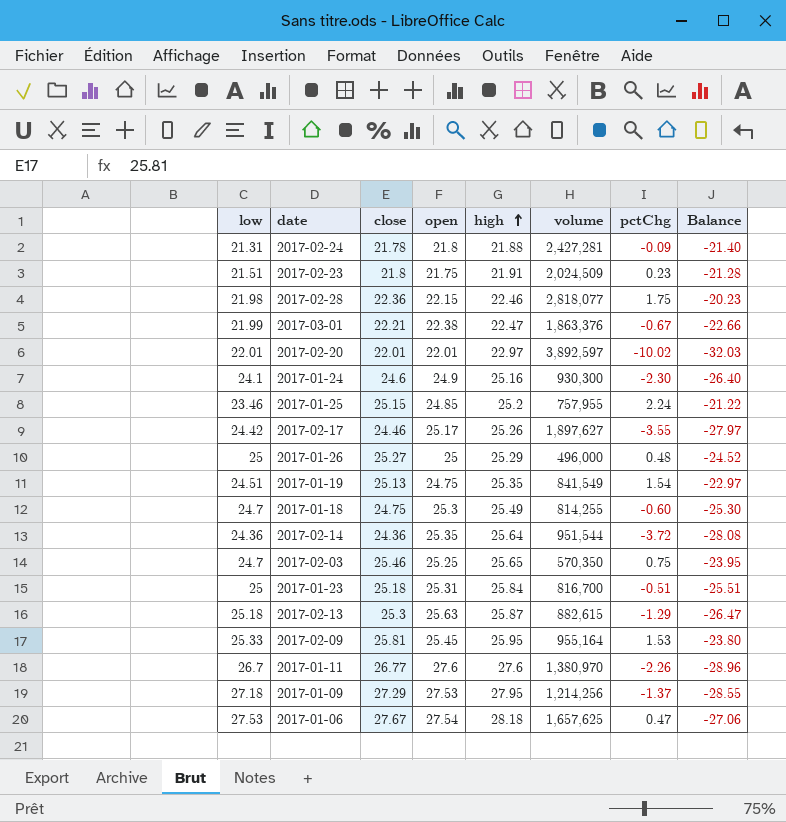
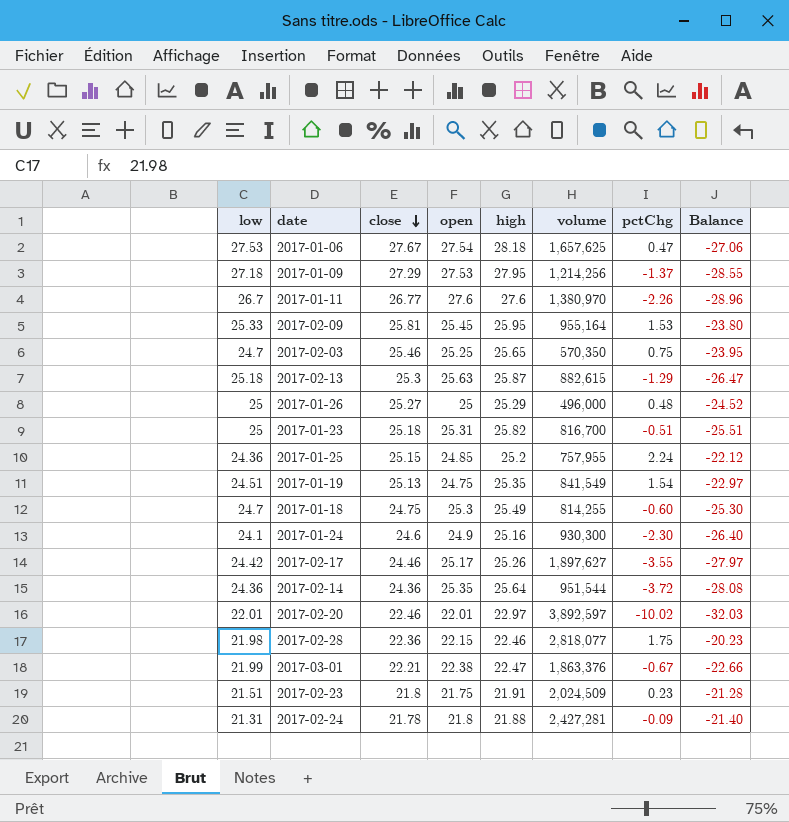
row order: high ascending -> close descending
2017-01-23 | high: 25.84 -> 25.82
2017-01-25 | low: 23.46 -> 24.36
2017-01-25 | Balance: -21.22 -> -22.12
2017-02-20 | close: 22.01 -> 22.46

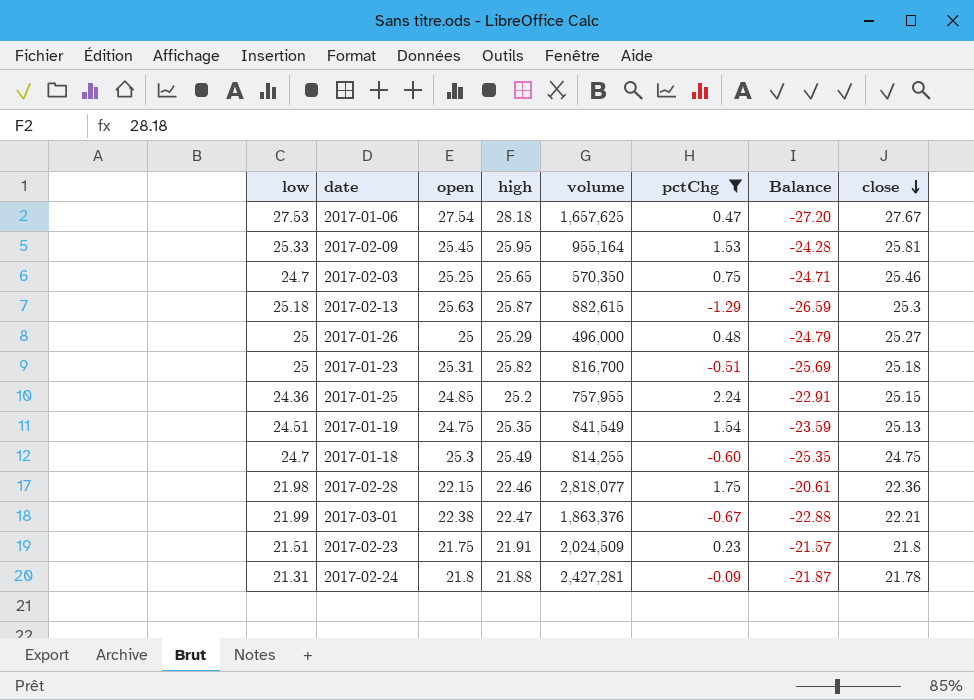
filter: none -> pctChg >= -1.29
column Balance | formula: [pctChg] - [low] -> [pctChg] - [close]
column close | position: 3 -> 8

